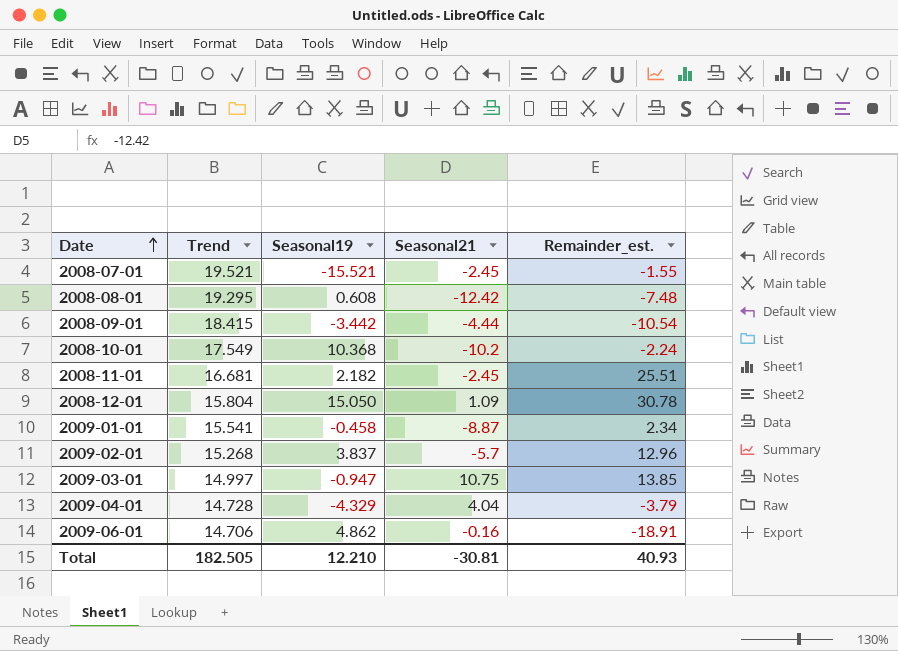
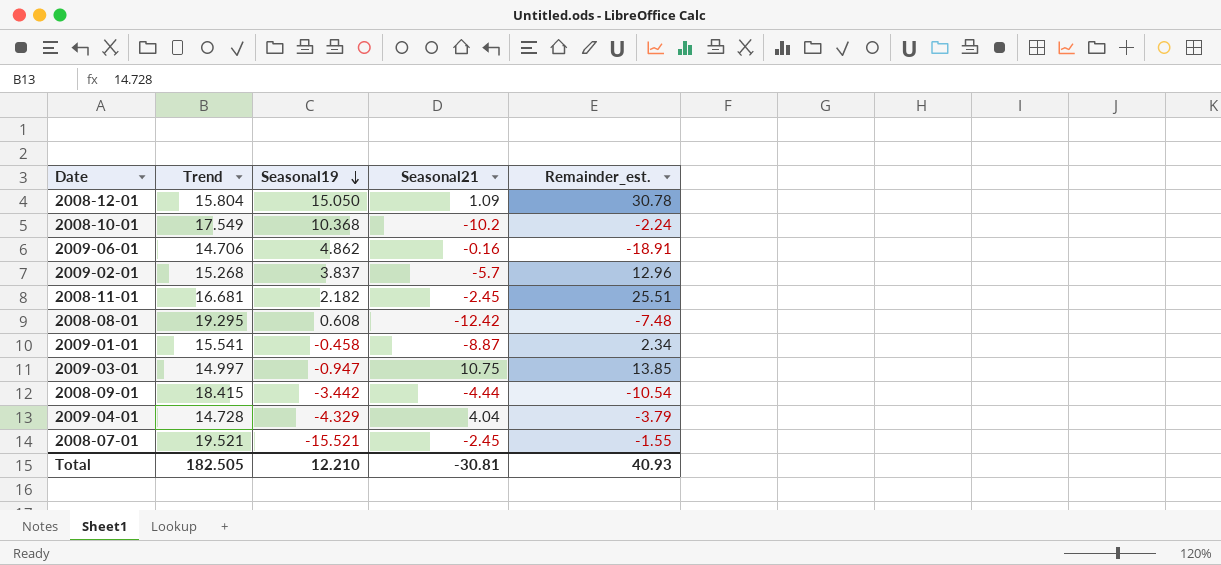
row order: Date ascending -> Seasonal19 descending

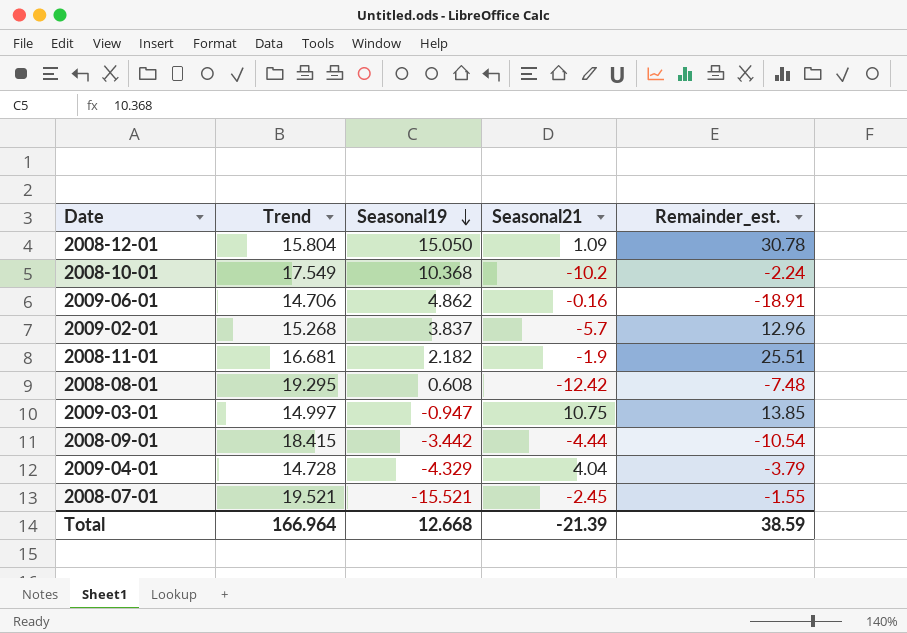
row 2009-01-01: 15.541 | -0.458 | -8.87 | 2.34 -> none
2008-11-01 | Seasonal21: -2.45 -> -1.9
Total | Trend: 182.505 -> 166.964
Total | Seasonal19: 12.210 -> 12.668
Total | Seasonal21: -30.81 -> -21.39
Total | Remainder_est.: 40.93 -> 38.59

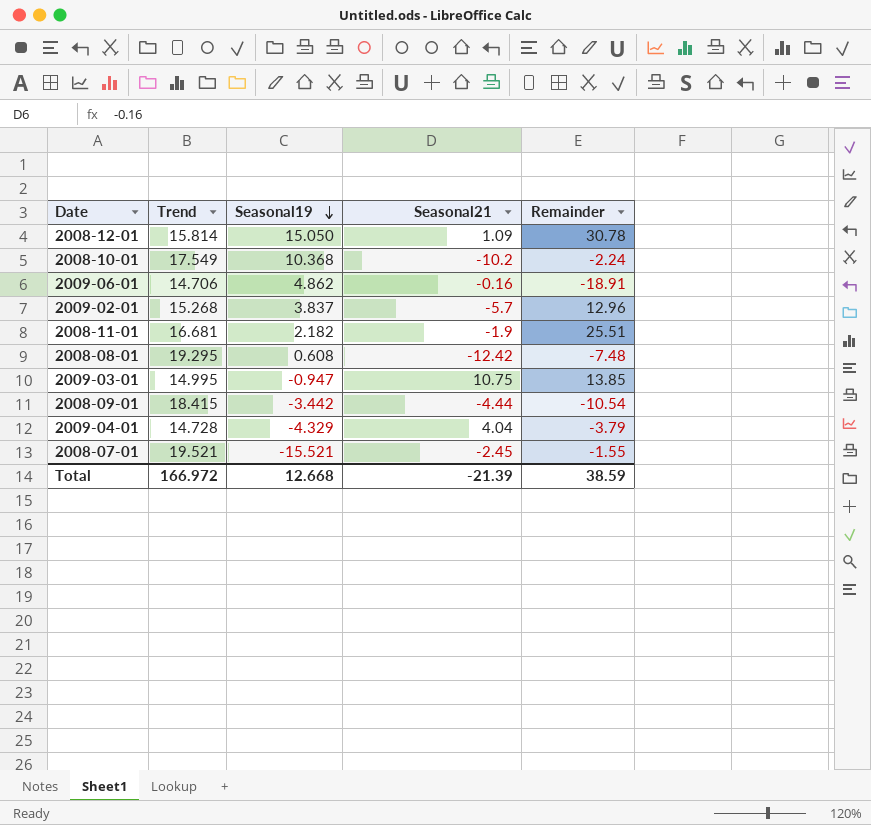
column name: Remainder_est. -> Remainder
2008-12-01 | Trend: 15.804 -> 15.814
2009-03-01 | Trend: 14.997 -> 14.995
Total | Trend: 166.964 -> 166.972

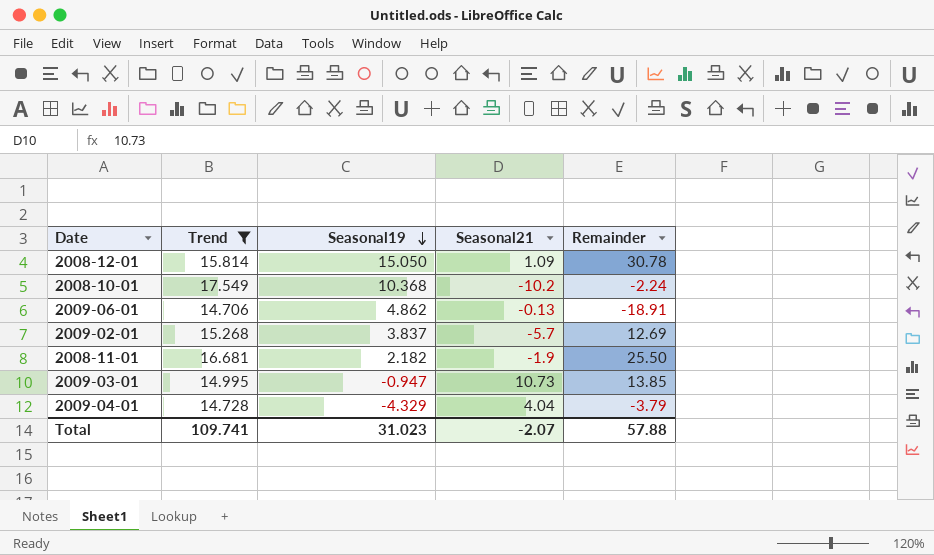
filter: none -> Trend <= 17.549
2009-06-01 | Seasonal21: -0.16 -> -0.13
2009-02-01 | Remainder: 12.96 -> 12.69
2008-11-01 | Remainder: 25.51 -> 25.50
2009-03-01 | Seasonal21: 10.75 -> 10.73
Total | Trend: 166.972 -> 109.741
Total | Seasonal19: 12.668 -> 31.023
Total | Seasonal21: -21.39 -> -2.07
Total | Remainder: 38.59 -> 57.88

